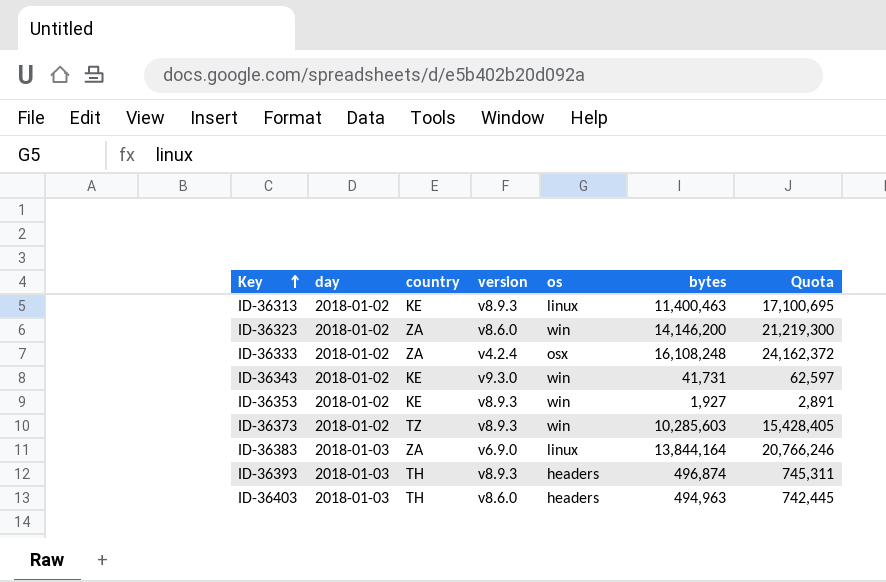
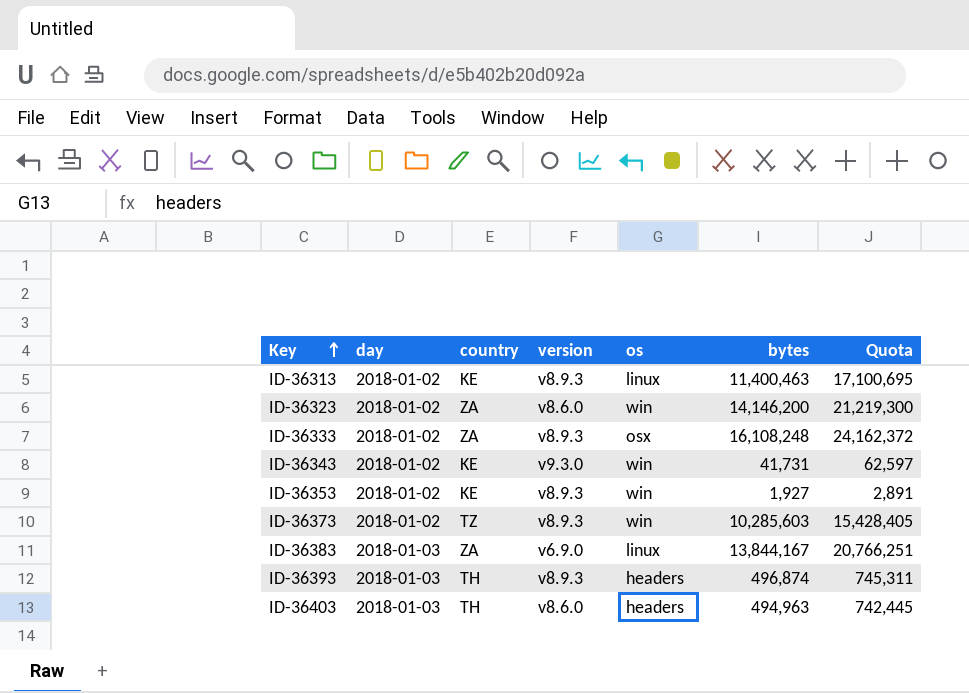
ID-36333 | version: v4.2.4 -> v8.9.3
ID-36383 | bytes: 13,844,164 -> 13,844,167
ID-36383 | Quota: 20,766,246 -> 20,766,251

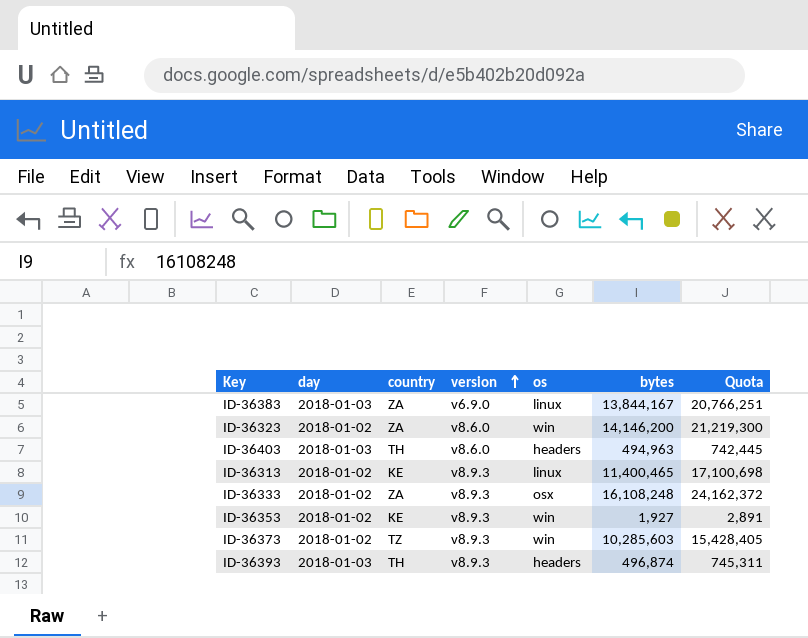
row order: Key ascending -> version ascending
row ID-36343: 2018-01-02 | KE | v9.3.0 | win | 41,731 | 62,597 -> none
ID-36313 | bytes: 11,400,463 -> 11,400,465
ID-36313 | Quota: 17,100,695 -> 17,100,698

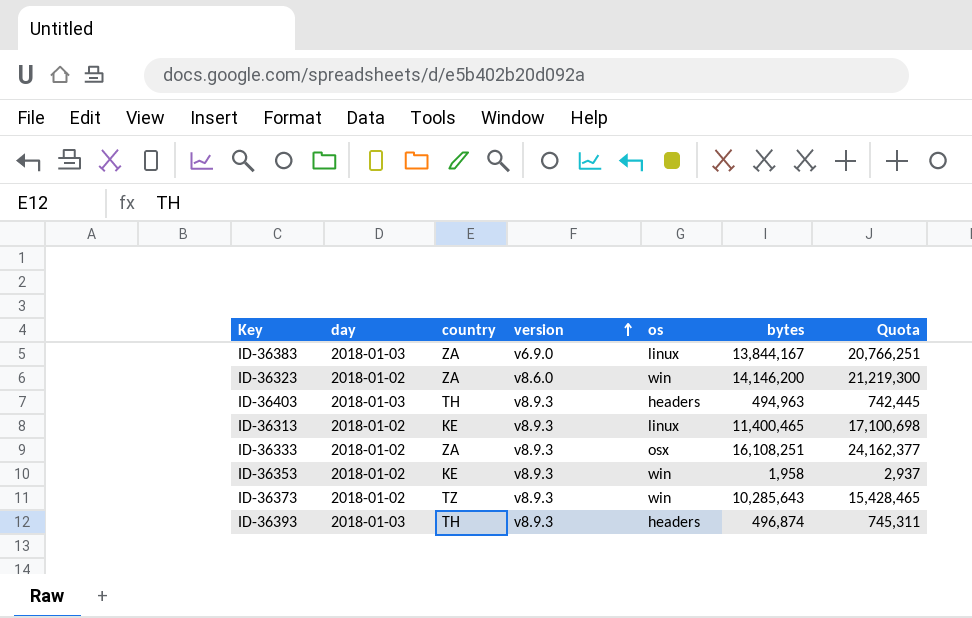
ID-36403 | version: v8.6.0 -> v8.9.3
ID-36333 | bytes: 16,108,248 -> 16,108,251
ID-36333 | Quota: 24,162,372 -> 24,162,377
ID-36353 | bytes: 1,927 -> 1,958
ID-36353 | Quota: 2,891 -> 2,937
ID-36373 | bytes: 10,285,603 -> 10,285,643
ID-36373 | Quota: 15,428,405 -> 15,428,465

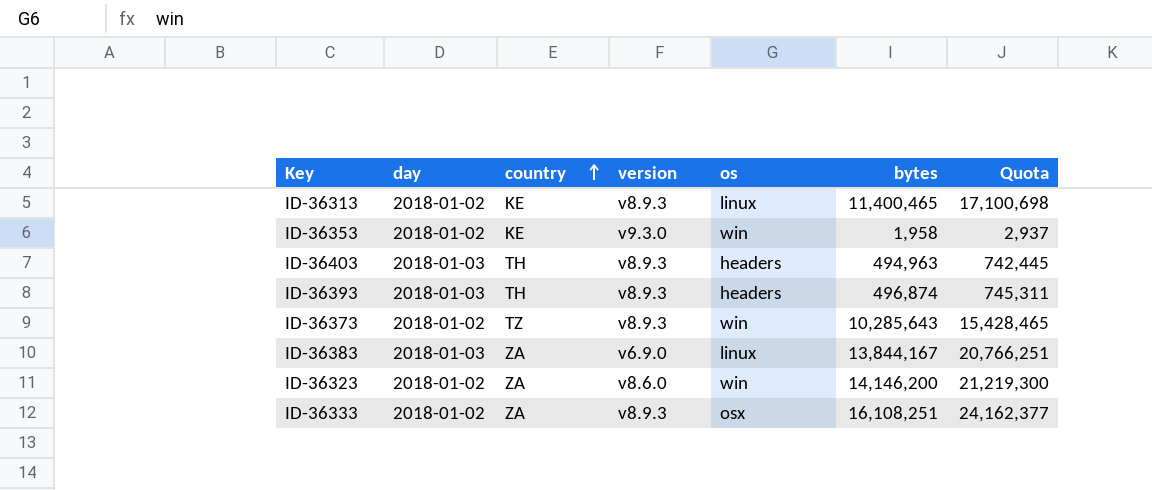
row order: version ascending -> country ascending
ID-36353 | version: v8.9.3 -> v9.3.0

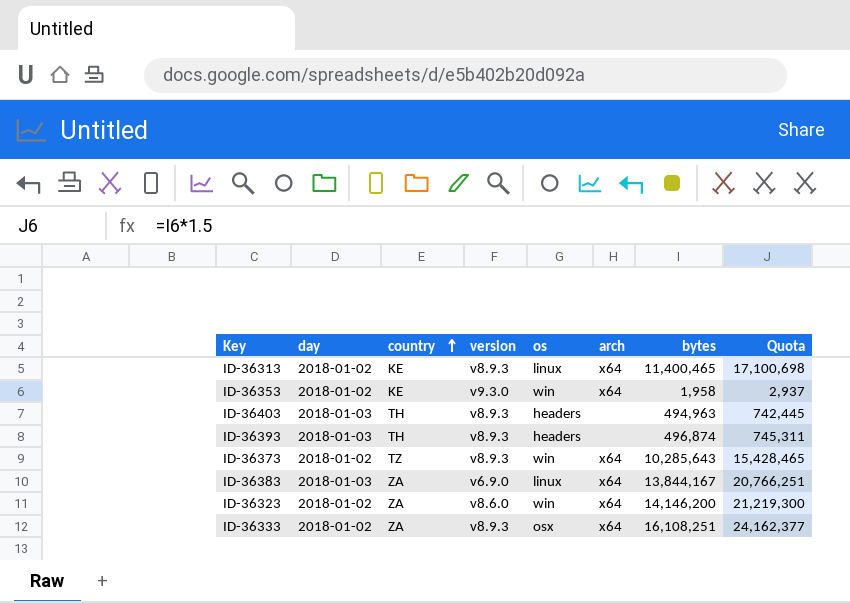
column arch | position: none -> 6

